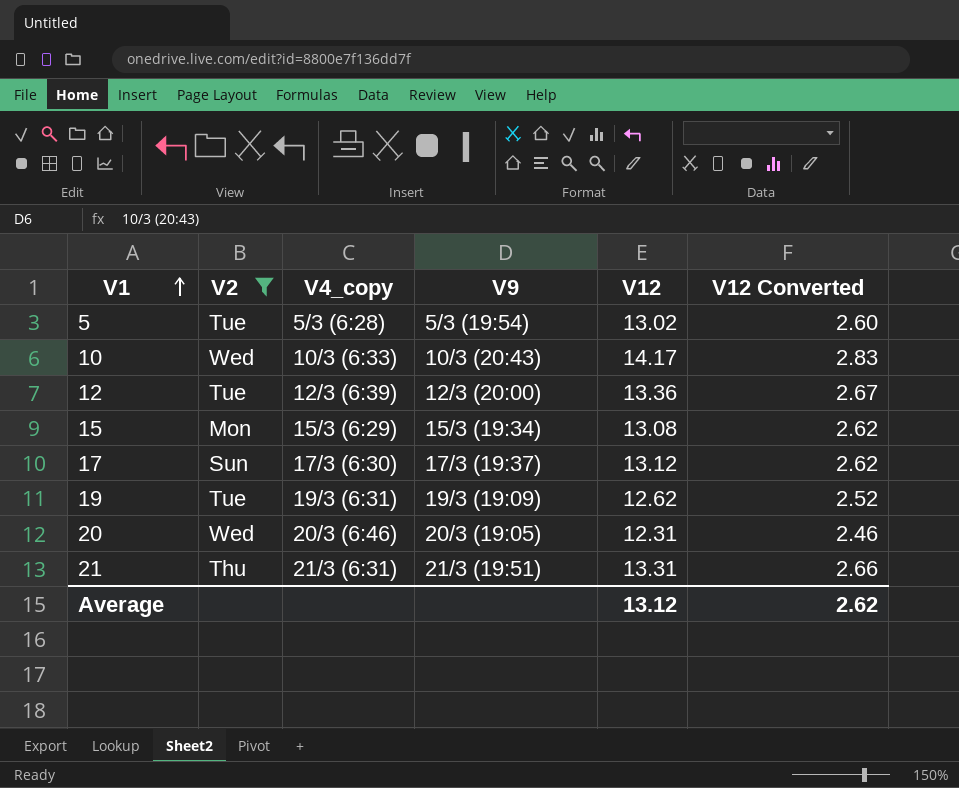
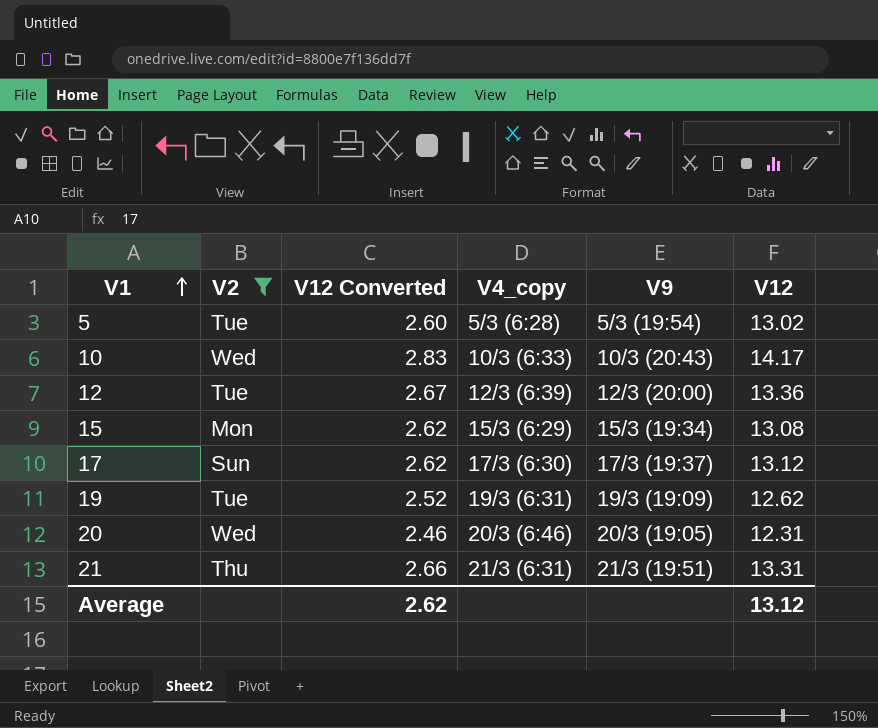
column V12 Converted | position: 6 -> 3

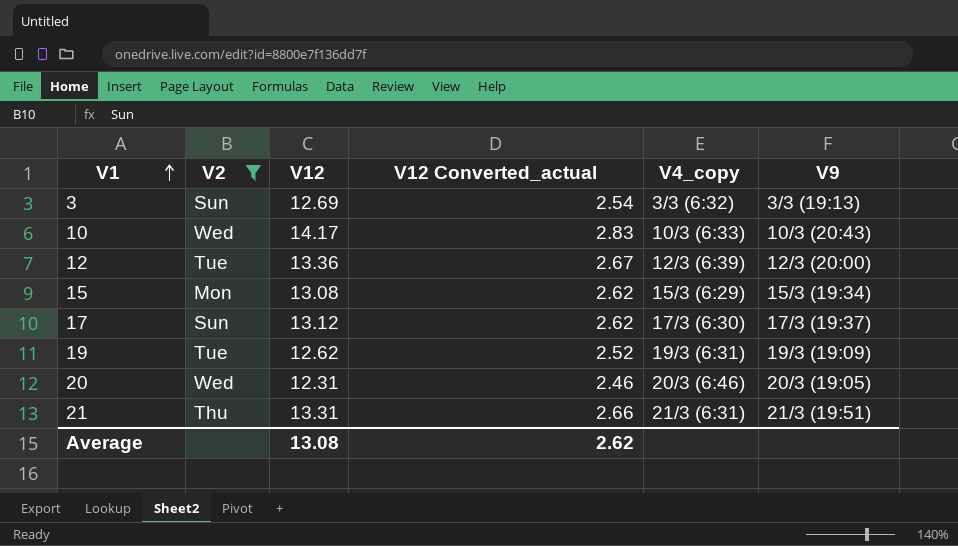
column V12 | position: 6 -> 3
column name: V12 Converted -> V12 Converted_actual
row 5: Tue | 2.60 | 5/3 (6:28) | 5/3 (19:54) | 13.02 -> none
row 3: none -> Sun | 12.69 | 2.54 | 3/3 (6:32) | 3/3 (19:13)
Average | V12: 13.12 -> 13.08

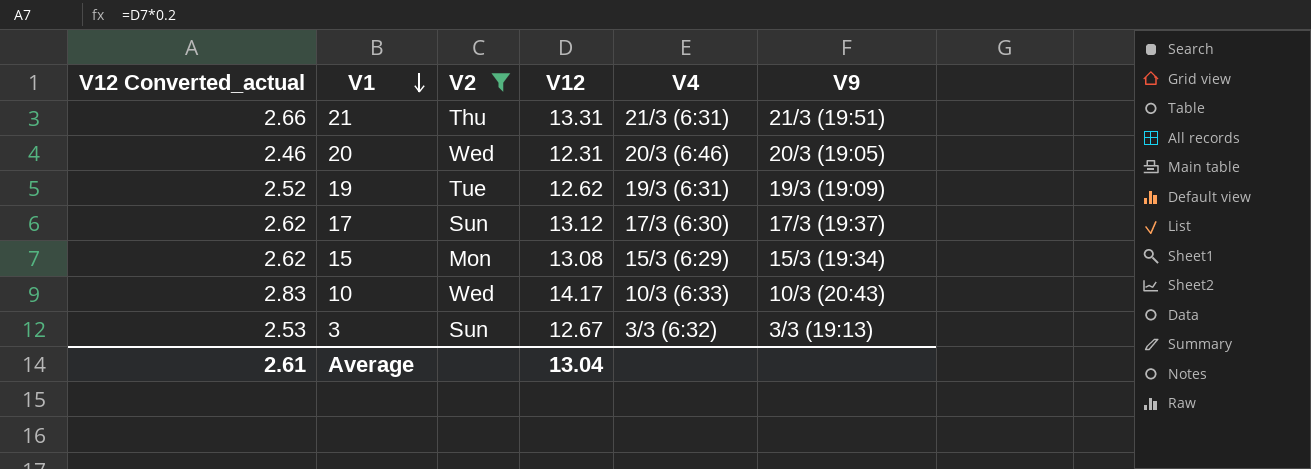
row order: V1 ascending -> V1 descending
column V12 Converted_actual | position: 4 -> 1
column name: V4_copy -> V4
row 12: Tue | 13.36 | 2.67 | 12/3 (6:39) | 12/3 (20:00) -> none
3 | V12 Converted_actual: 2.54 -> 2.53
3 | V12: 12.69 -> 12.67
Average | V12 Converted_actual: 2.62 -> 2.61
Average | V12: 13.08 -> 13.04

